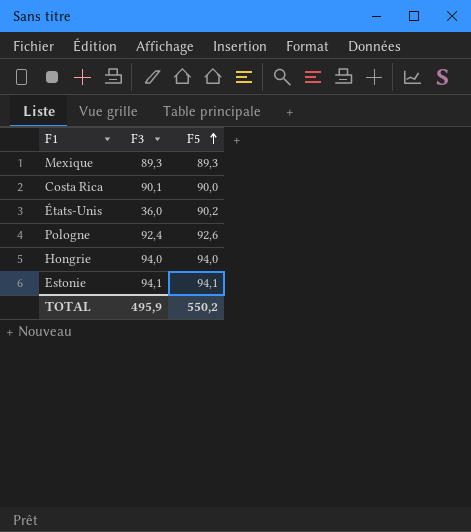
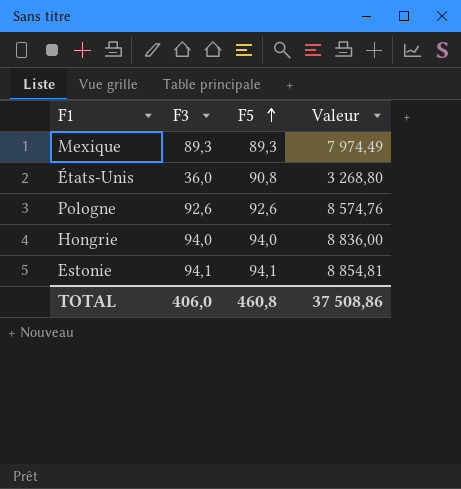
column Valeur | formula: none -> [F3] * [F5]
row Costa Rica: 90,1 | 90,0 -> none
États-Unis | F5: 90,2 -> 90,8
Pologne | F3: 92,4 -> 92,6
TOTAL | F3: 495,9 -> 406,0
TOTAL | F5: 550,2 -> 460,8

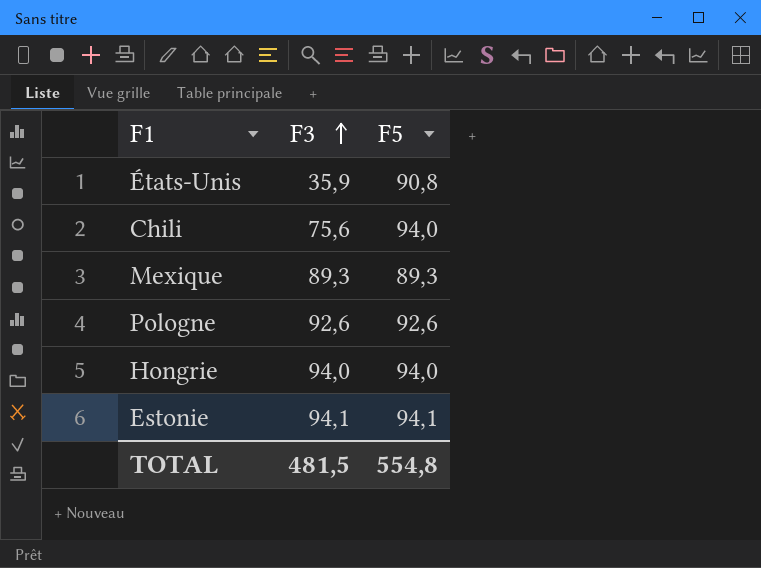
row order: F5 ascending -> F3 ascending
column Valeur | formula: [F3] * [F5] -> none
États-Unis | F3: 36,0 -> 35,9
row Chili: none -> 75,6 | 94,0
TOTAL | F3: 406,0 -> 481,5
TOTAL | F5: 460,8 -> 554,8

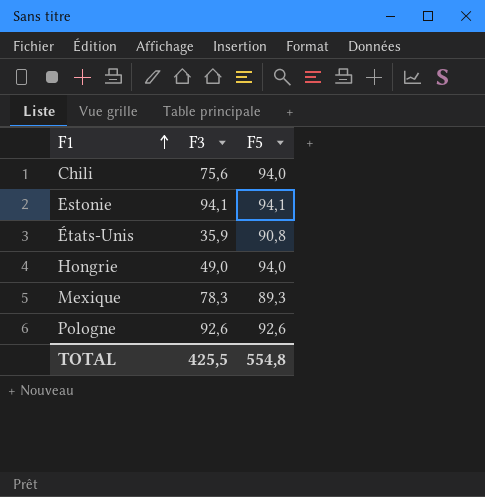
row order: F3 ascending -> F1 ascending
Hongrie | F3: 94,0 -> 49,0
Mexique | F3: 89,3 -> 78,3
TOTAL | F3: 481,5 -> 425,5

